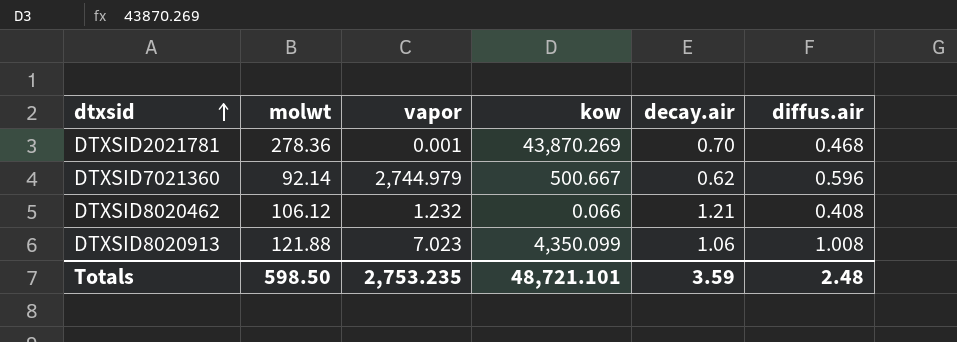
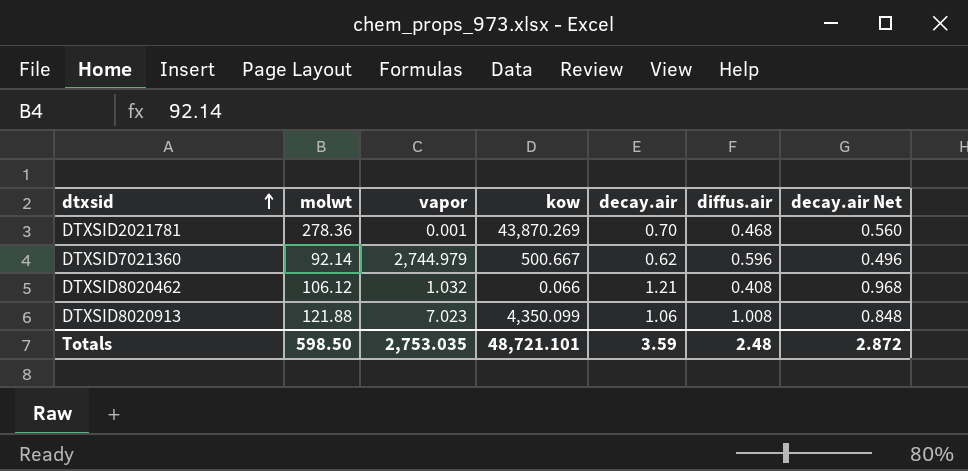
column decay.air Net | formula: none -> [decay.air] * 0.8
DTXSID8020462 | vapor: 1.232 -> 1.032
Totals | vapor: 2,753.235 -> 2,753.035

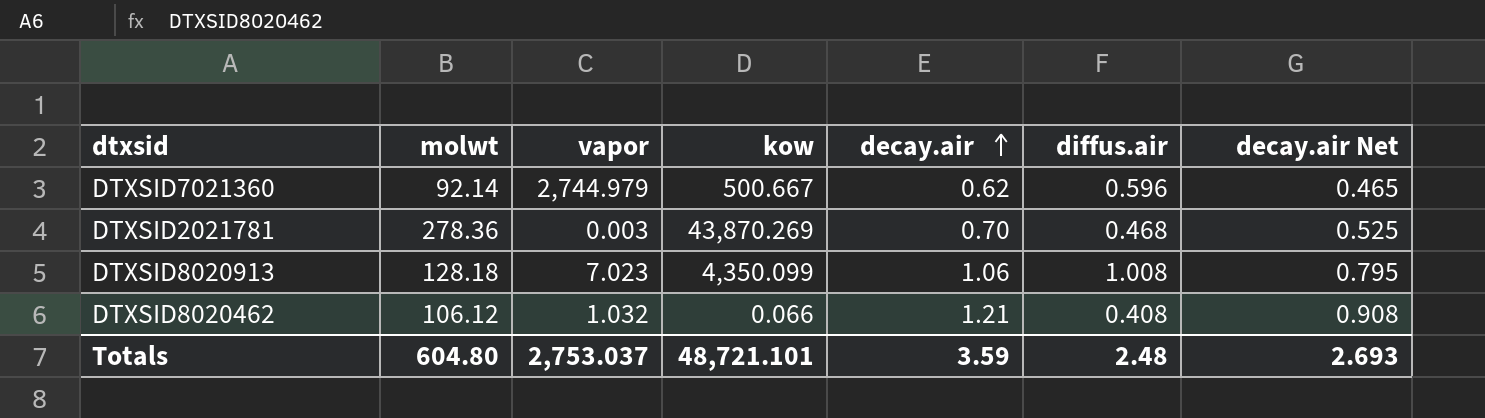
row order: dtxsid ascending -> decay.air ascending
column decay.air Net | formula: [decay.air] * 0.8 -> [decay.air] * 0.75
DTXSID2021781 | vapor: 0.001 -> 0.003
DTXSID8020913 | molwt: 121.88 -> 128.18
Totals | molwt: 598.50 -> 604.80
Totals | vapor: 2,753.035 -> 2,753.037
Totals | decay.air Net: 2.872 -> 2.693

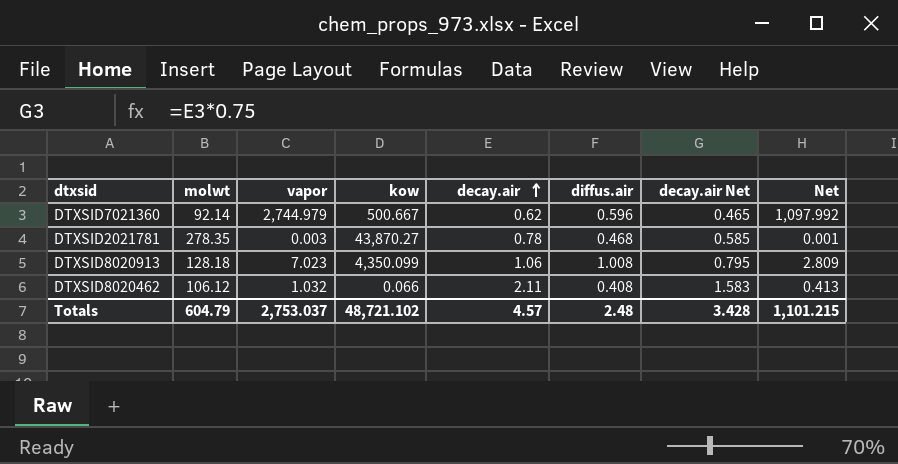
column Net | formula: none -> [vapor] * 0.4
DTXSID2021781 | molwt: 278.36 -> 278.35
DTXSID2021781 | kow: 43,870.269 -> 43,870.27
DTXSID2021781 | decay.air: 0.70 -> 0.78
DTXSID2021781 | decay.air Net: 0.525 -> 0.585
DTXSID8020462 | decay.air: 1.21 -> 2.11
DTXSID8020462 | decay.air Net: 0.908 -> 1.583
Totals | molwt: 604.80 -> 604.79
Totals | kow: 48,721.101 -> 48,721.102
Totals | decay.air: 3.59 -> 4.57
Totals | decay.air Net: 2.693 -> 3.428

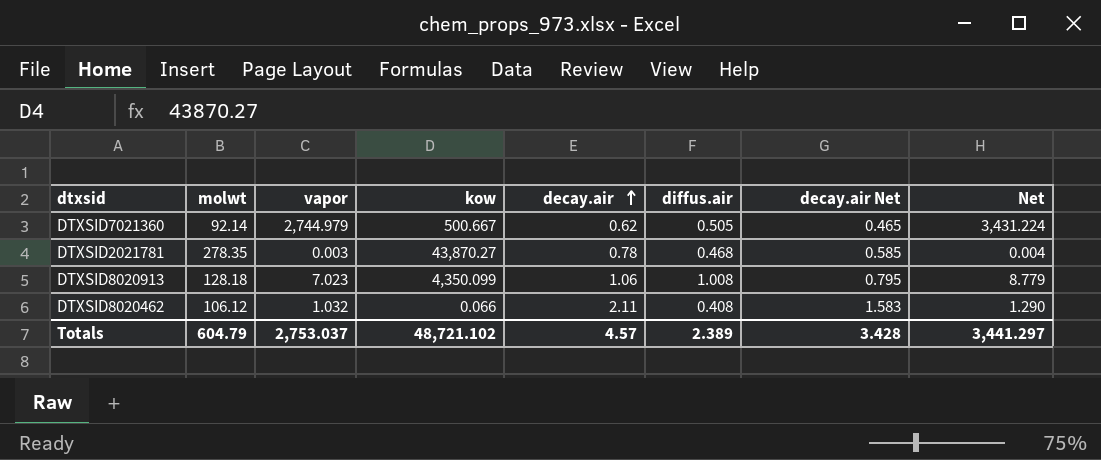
column Net | formula: [vapor] * 0.4 -> [vapor] * 1.25
DTXSID7021360 | diffus.air: 0.596 -> 0.505
Totals | diffus.air: 2.48 -> 2.389
Totals | Net: 1,101.215 -> 3,441.297

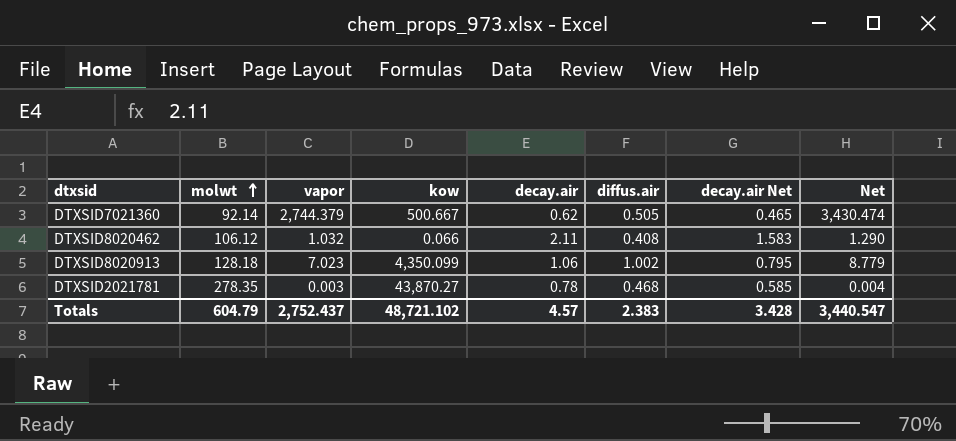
row order: decay.air ascending -> molwt ascending
DTXSID7021360 | vapor: 2,744.979 -> 2,744.379
DTXSID7021360 | Net: 3,431.224 -> 3,430.474
DTXSID8020913 | diffus.air: 1.008 -> 1.002
Totals | vapor: 2,753.037 -> 2,752.437
Totals | diffus.air: 2.389 -> 2.383
Totals | Net: 3,441.297 -> 3,440.547

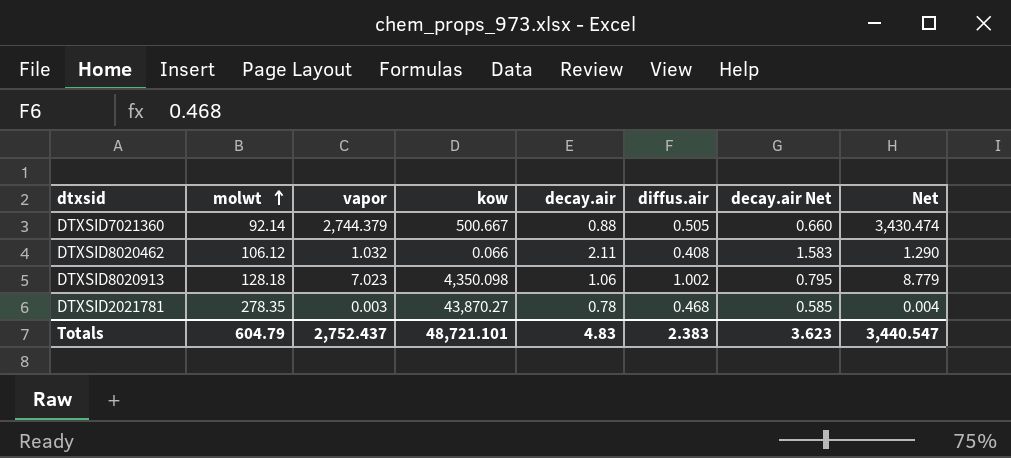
DTXSID7021360 | decay.air: 0.62 -> 0.88
DTXSID7021360 | decay.air Net: 0.465 -> 0.660
DTXSID8020913 | kow: 4,350.099 -> 4,350.098
Totals | kow: 48,721.102 -> 48,721.101
Totals | decay.air: 4.57 -> 4.83
Totals | decay.air Net: 3.428 -> 3.623

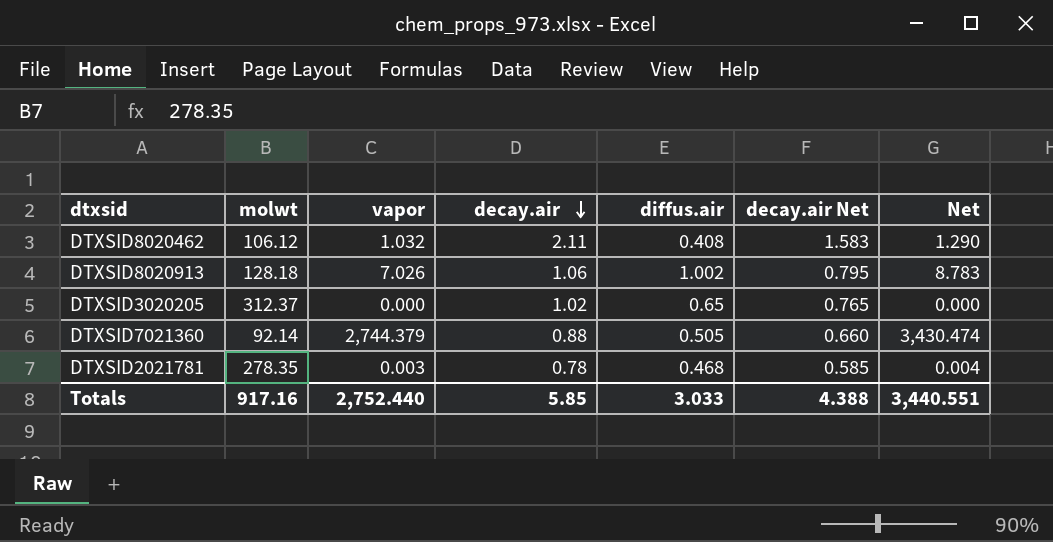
row order: molwt ascending -> decay.air descending
column kow | position: 4 -> none
DTXSID8020913 | vapor: 7.023 -> 7.026
DTXSID8020913 | Net: 8.779 -> 8.783
row DTXSID3020205: none -> 312.37 | 0.000 | 1.02 | 0.65 | 0.765 | 0.000
Totals | molwt: 604.79 -> 917.16
Totals | vapor: 2,752.437 -> 2,752.440
Totals | decay.air: 4.83 -> 5.85
Totals | diffus.air: 2.383 -> 3.033
Totals | decay.air Net: 3.623 -> 4.388
Totals | Net: 3,440.547 -> 3,440.551

